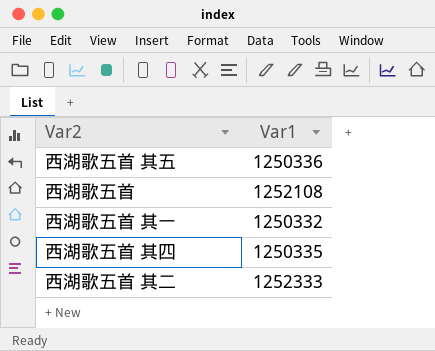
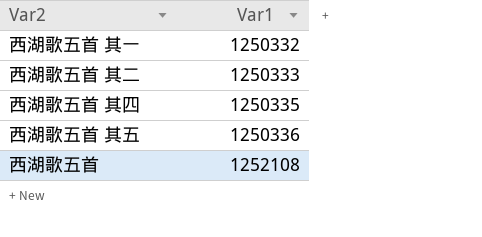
row order: none -> Var1 ascending
西湖歌五首 其二 | Var1: 1252333 -> 1250333

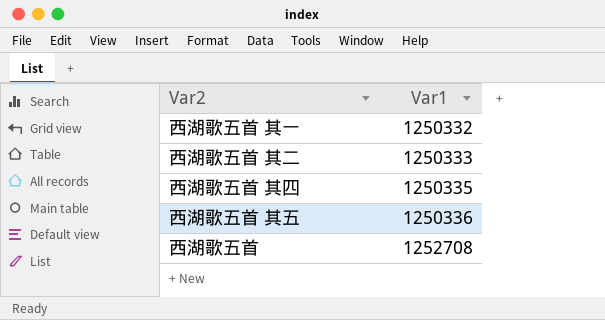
西湖歌五首 | Var1: 1252108 -> 1252708

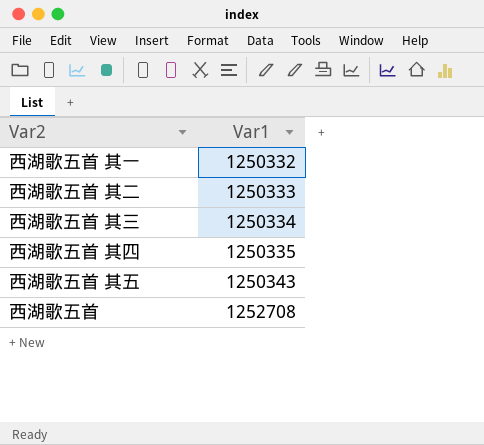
row 西湖歌五首 其三: none -> 1250334
西湖歌五首 其五 | Var1: 1250336 -> 1250343

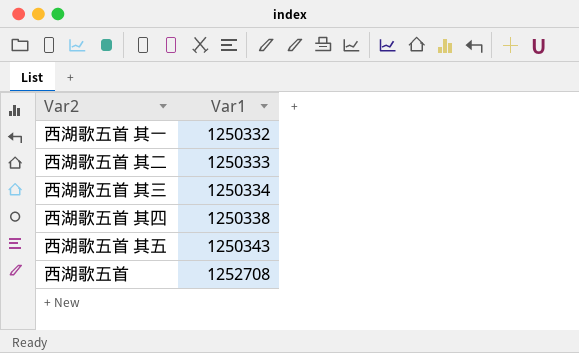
西湖歌五首 其四 | Var1: 1250335 -> 1250338

